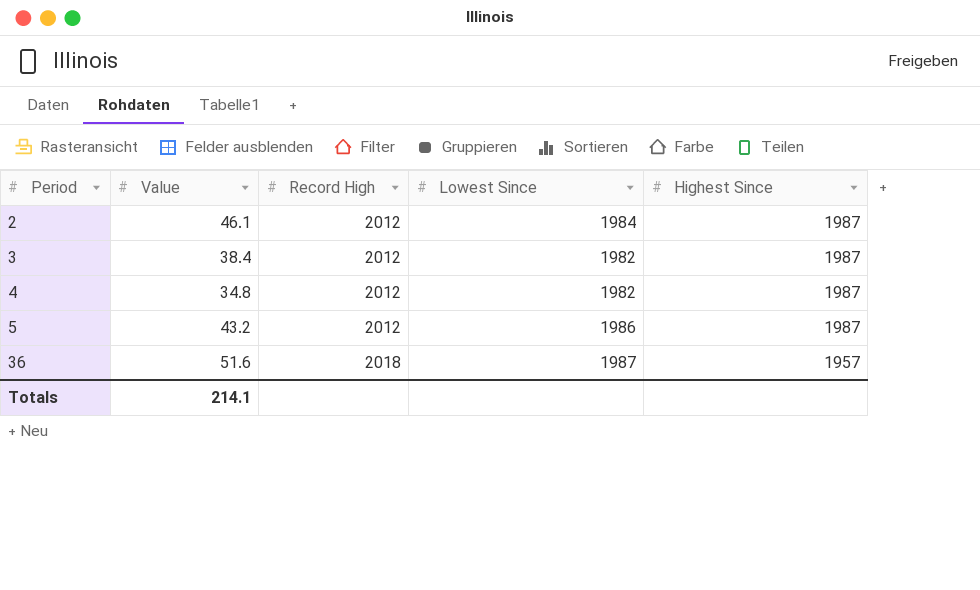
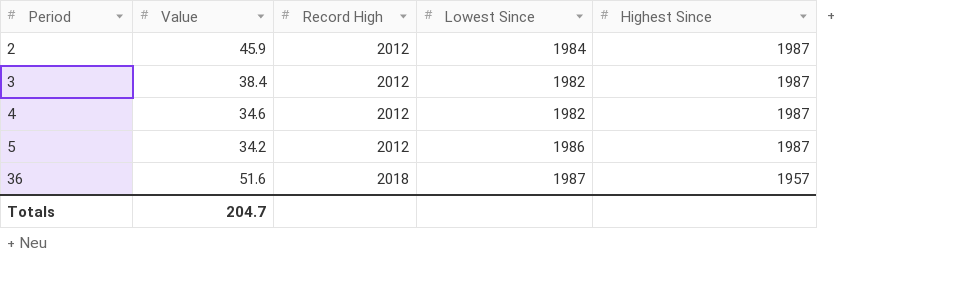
2 | Value: 46.1 -> 45.9
4 | Value: 34.8 -> 34.6
5 | Value: 43.2 -> 34.2
Totals | Value: 214.1 -> 204.7

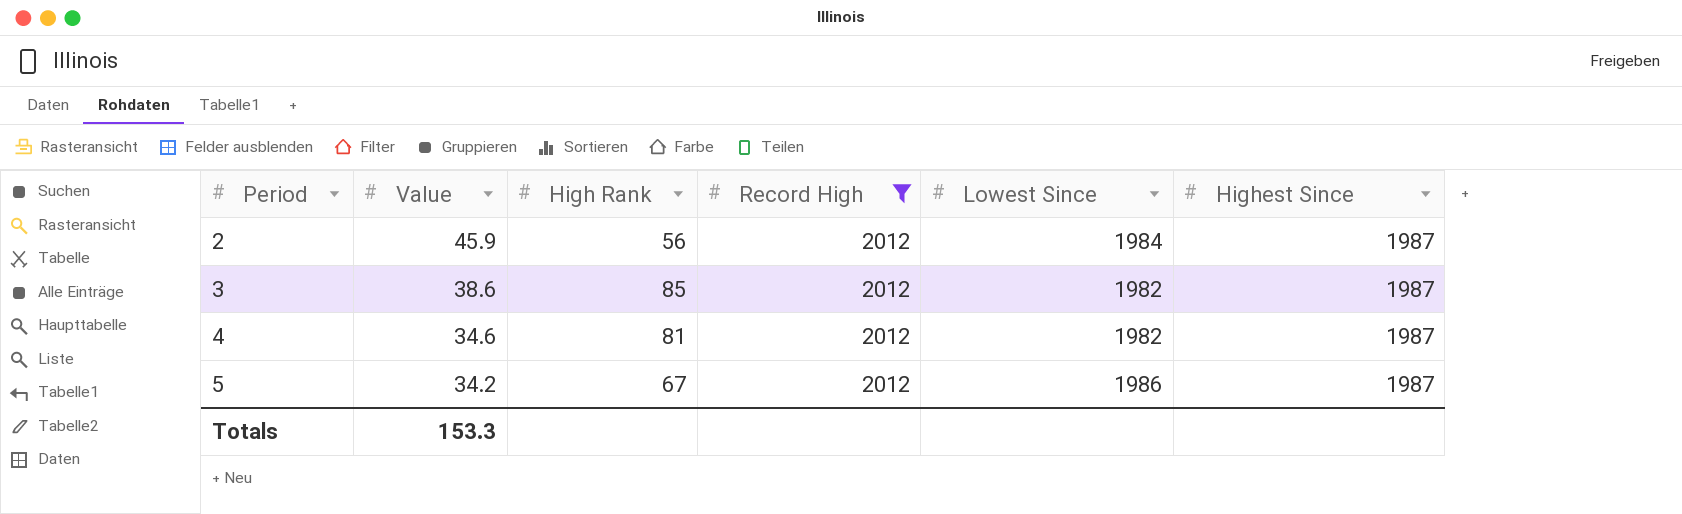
filter: none -> Record High = 2012
column High Rank | position: none -> 3
3 | Value: 38.4 -> 38.6
Totals | Value: 204.7 -> 153.3

